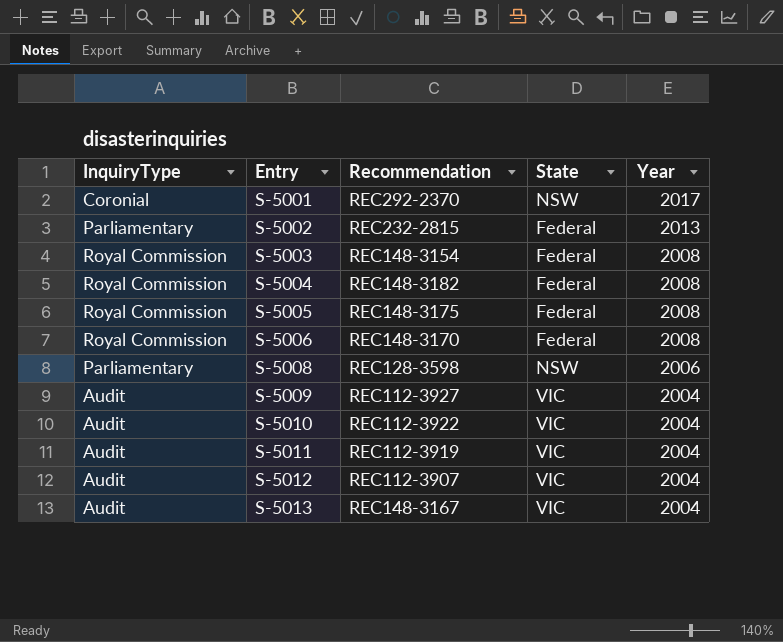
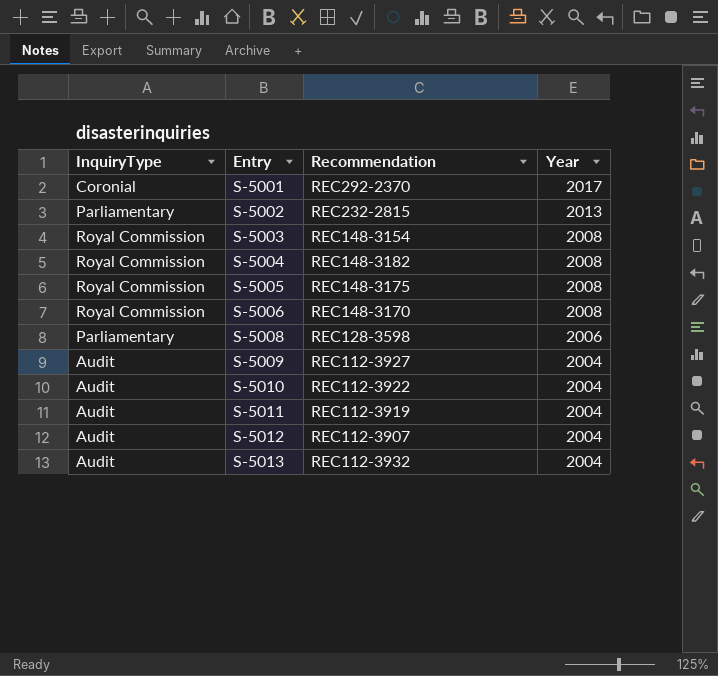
column State | position: 4 -> none
S-5013 | Recommendation: REC148-3167 -> REC112-3932

